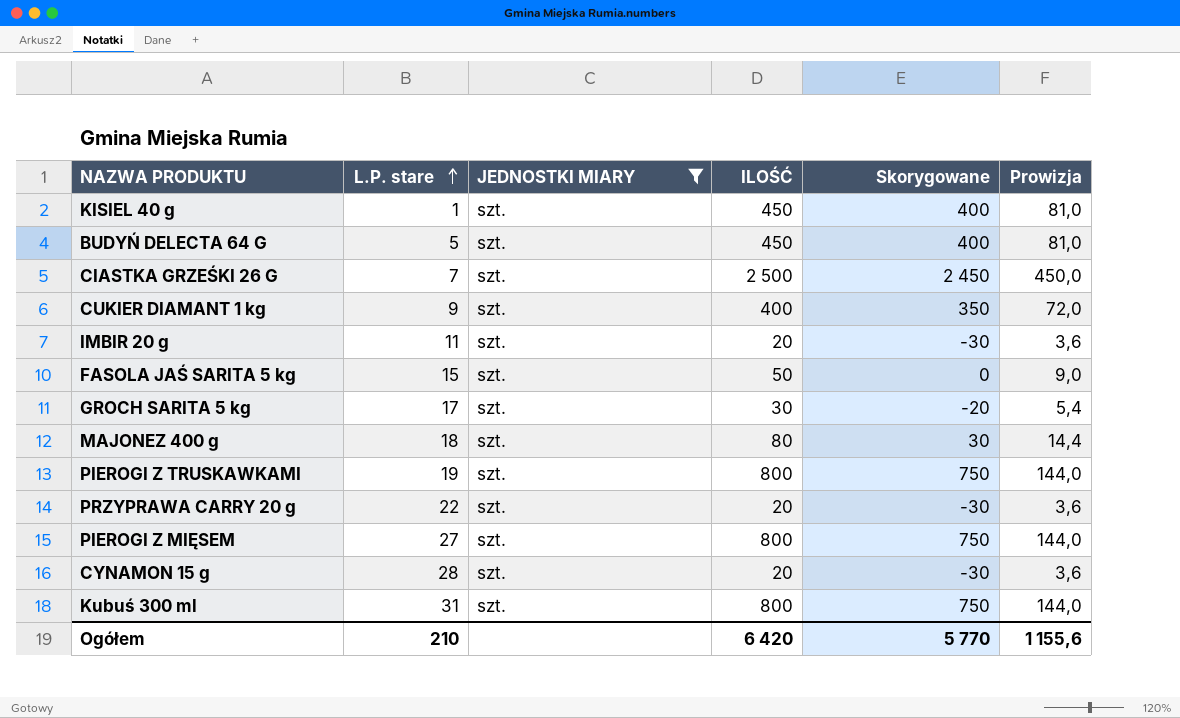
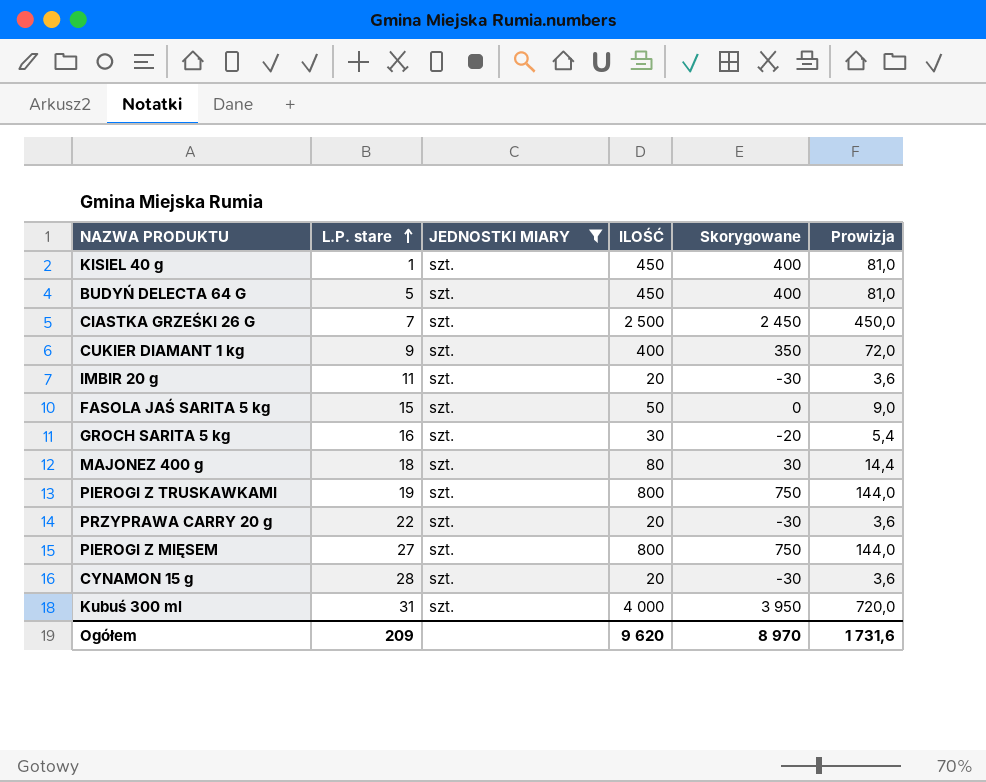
GROCH SARITA 5 kg | L.P. stare: 17 -> 16
Kubuś 300 ml | ILOŚĆ: 800 -> 4 000
Kubuś 300 ml | Skorygowane: 750 -> 3 950
Kubuś 300 ml | Prowizja: 144,0 -> 720,0
Ogółem | L.P. stare: 210 -> 209
Ogółem | ILOŚĆ: 6 420 -> 9 620
Ogółem | Skorygowane: 5 770 -> 8 970
Ogółem | Prowizja: 1 155,6 -> 1 731,6

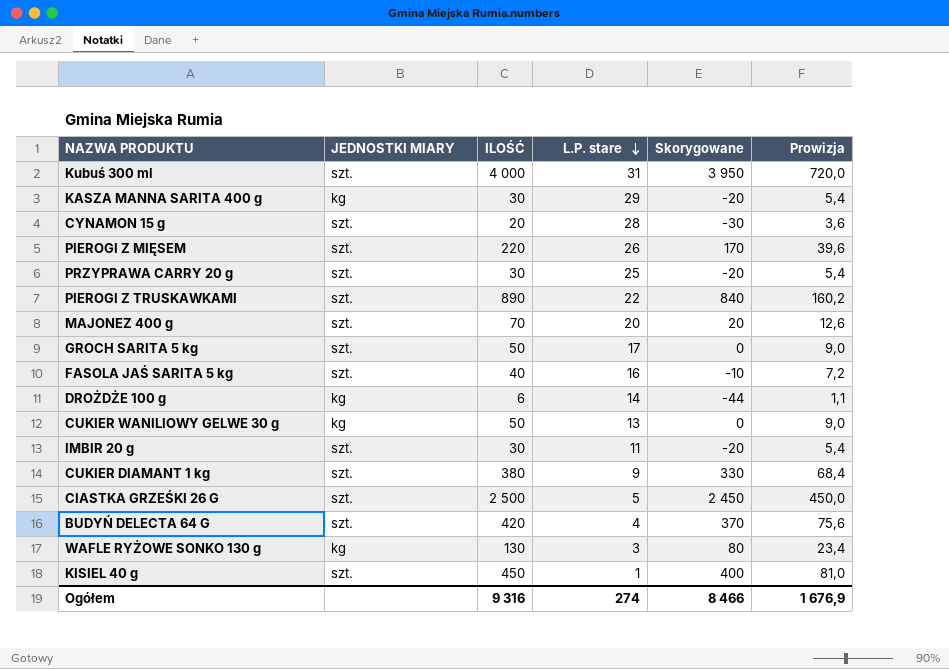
filter: JEDNOSTKI MIARY = szt. -> none
row order: L.P. stare ascending -> L.P. stare descending
column L.P. stare | position: 2 -> 4
PIEROGI Z MIĘSEM | ILOŚĆ: 800 -> 220
PIEROGI Z MIĘSEM | L.P. stare: 27 -> 26
PIEROGI Z MIĘSEM | Skorygowane: 750 -> 170
PIEROGI Z MIĘSEM | Prowizja: 144,0 -> 39,6
PRZYPRAWA CARRY 20 g | ILOŚĆ: 20 -> 30
PRZYPRAWA CARRY 20 g | L.P. stare: 22 -> 25
PRZYPRAWA CARRY 20 g | Skorygowane: -30 -> -20
PRZYPRAWA CARRY 20 g | Prowizja: 3,6 -> 5,4
PIEROGI Z TRUSKAWKAMI | ILOŚĆ: 800 -> 890
PIEROGI Z TRUSKAWKAMI | L.P. stare: 19 -> 22
PIEROGI Z TRUSKAWKAMI | Skorygowane: 750 -> 840
PIEROGI Z TRUSKAWKAMI | Prowizja: 144,0 -> 160,2
MAJONEZ 400 g | ILOŚĆ: 80 -> 70
MAJONEZ 400 g | L.P. stare: 18 -> 20
MAJONEZ 400 g | Skorygowane: 30 -> 20
MAJONEZ 400 g | Prowizja: 14,4 -> 12,6
GROCH SARITA 5 kg | ILOŚĆ: 30 -> 50
GROCH SARITA 5 kg | L.P. stare: 16 -> 17
GROCH SARITA 5 kg | Skorygowane: -20 -> 0
GROCH SARITA 5 kg | Prowizja: 5,4 -> 9,0
FASOLA JAŚ SARITA 5 kg | ILOŚĆ: 50 -> 40
FASOLA JAŚ SARITA 5 kg | L.P. stare: 15 -> 16
FASOLA JAŚ SARITA 5 kg | Skorygowane: 0 -> -10
FASOLA JAŚ SARITA 5 kg | Prowizja: 9,0 -> 7,2
IMBIR 20 g | ILOŚĆ: 20 -> 30
IMBIR 20 g | Skorygowane: -30 -> -20
IMBIR 20 g | Prowizja: 3,6 -> 5,4
CUKIER DIAMANT 1 kg | ILOŚĆ: 400 -> 380
CUKIER DIAMANT 1 kg | Skorygowane: 350 -> 330
CUKIER DIAMANT 1 kg | Prowizja: 72,0 -> 68,4
CIASTKA GRZEŚKI 26 G | L.P. stare: 7 -> 5
BUDYŃ DELECTA 64 G | ILOŚĆ: 450 -> 420
BUDYŃ DELECTA 64 G | L.P. stare: 5 -> 4
BUDYŃ DELECTA 64 G | Skorygowane: 400 -> 370
BUDYŃ DELECTA 64 G | Prowizja: 81,0 -> 75,6
Ogółem | ILOŚĆ: 9 620 -> 9 316
Ogółem | L.P. stare: 209 -> 274
Ogółem | Skorygowane: 8 970 -> 8 466
Ogółem | Prowizja: 1 731,6 -> 1 676,9

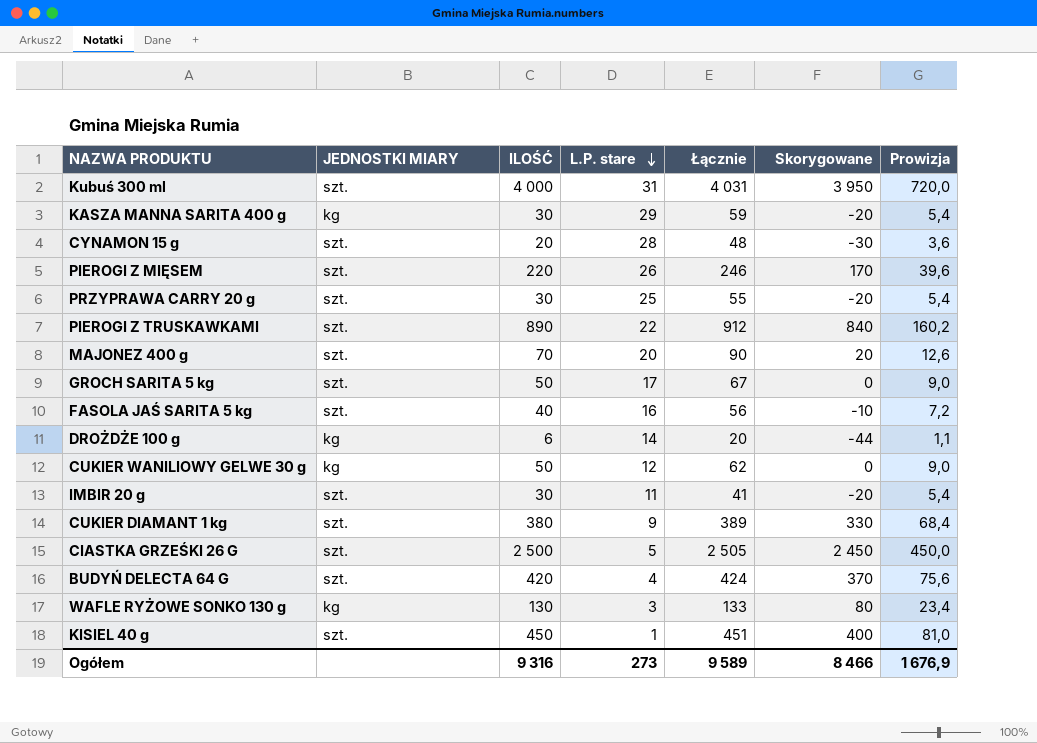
column Łącznie | formula: none -> [ILOŚĆ] + [L.P. stare]
CUKIER WANILIOWY GELWE 30 g | L.P. stare: 13 -> 12
Ogółem | L.P. stare: 274 -> 273

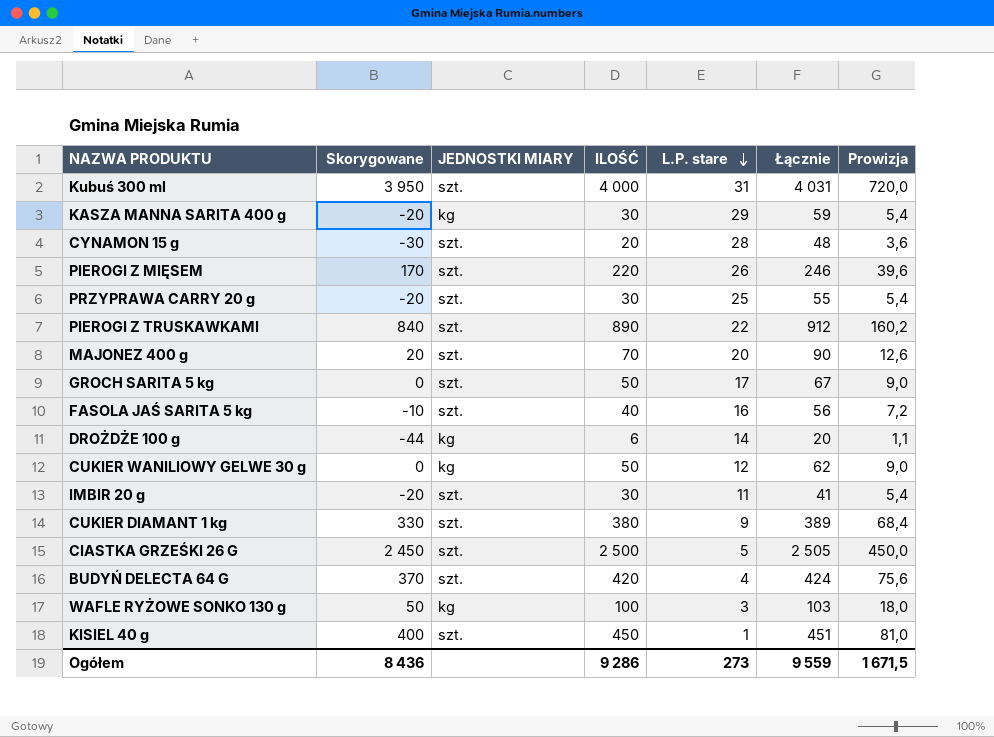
column Skorygowane | position: 6 -> 2
WAFLE RYŻOWE SONKO 130 g | Skorygowane: 80 -> 50
WAFLE RYŻOWE SONKO 130 g | ILOŚĆ: 130 -> 100
WAFLE RYŻOWE SONKO 130 g | Łącznie: 133 -> 103
WAFLE RYŻOWE SONKO 130 g | Prowizja: 23,4 -> 18,0
Ogółem | Skorygowane: 8 466 -> 8 436
Ogółem | ILOŚĆ: 9 316 -> 9 286
Ogółem | Łącznie: 9 589 -> 9 559
Ogółem | Prowizja: 1 676,9 -> 1 671,5

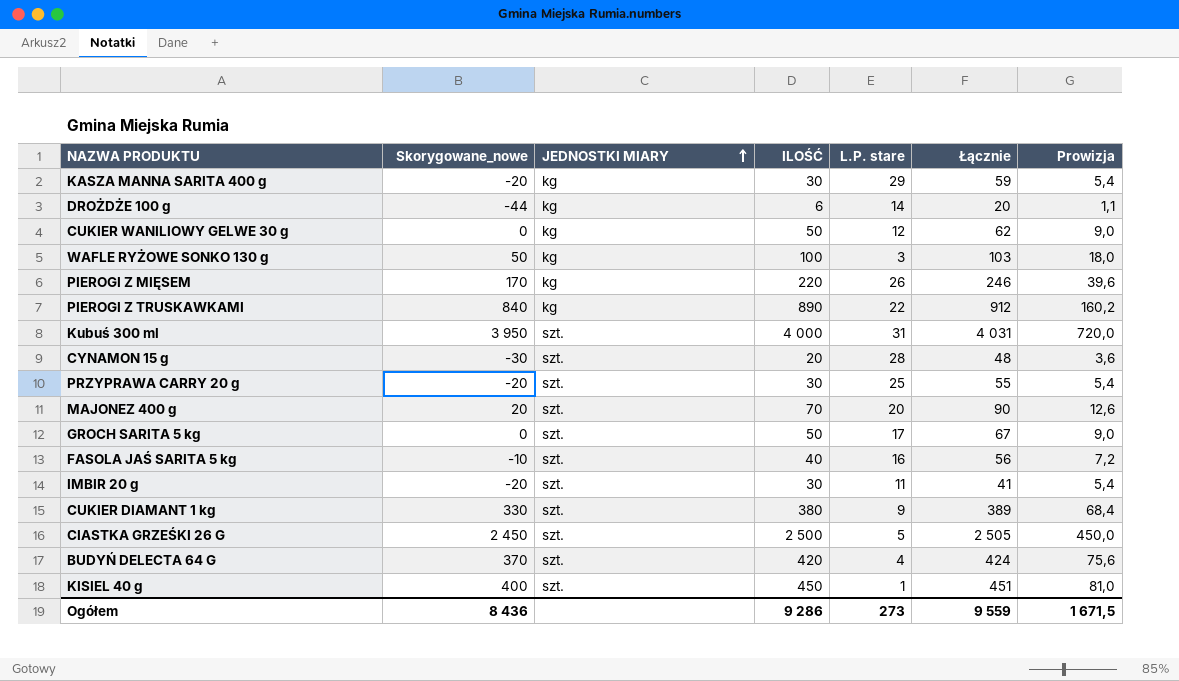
row order: L.P. stare descending -> JEDNOSTKI MIARY ascending
column name: Skorygowane -> Skorygowane_nowe
PIEROGI Z MIĘSEM | JEDNOSTKI MIARY: szt. -> kg
PIEROGI Z TRUSKAWKAMI | JEDNOSTKI MIARY: szt. -> kg

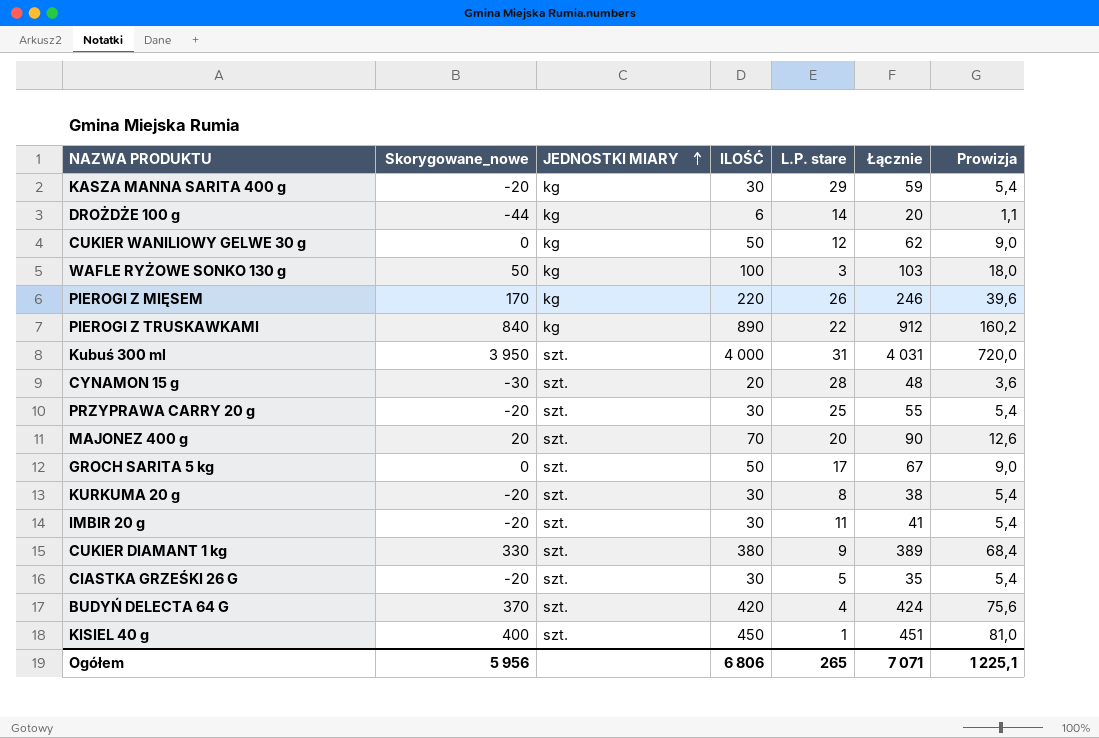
row FASOLA JAŚ SARITA 5 kg: -10 | szt. | 40 | 16 | 56 | 7,2 -> none
row KURKUMA 20 g: none -> -20 | szt. | 30 | 8 | 38 | 5,4
CIASTKA GRZEŚKI 26 G | Skorygowane_nowe: 2 450 -> -20
CIASTKA GRZEŚKI 26 G | ILOŚĆ: 2 500 -> 30
CIASTKA GRZEŚKI 26 G | Łącznie: 2 505 -> 35
CIASTKA GRZEŚKI 26 G | Prowizja: 450,0 -> 5,4
Ogółem | Skorygowane_nowe: 8 436 -> 5 956
Ogółem | ILOŚĆ: 9 286 -> 6 806
Ogółem | L.P. stare: 273 -> 265
Ogółem | Łącznie: 9 559 -> 7 071
Ogółem | Prowizja: 1 671,5 -> 1 225,1

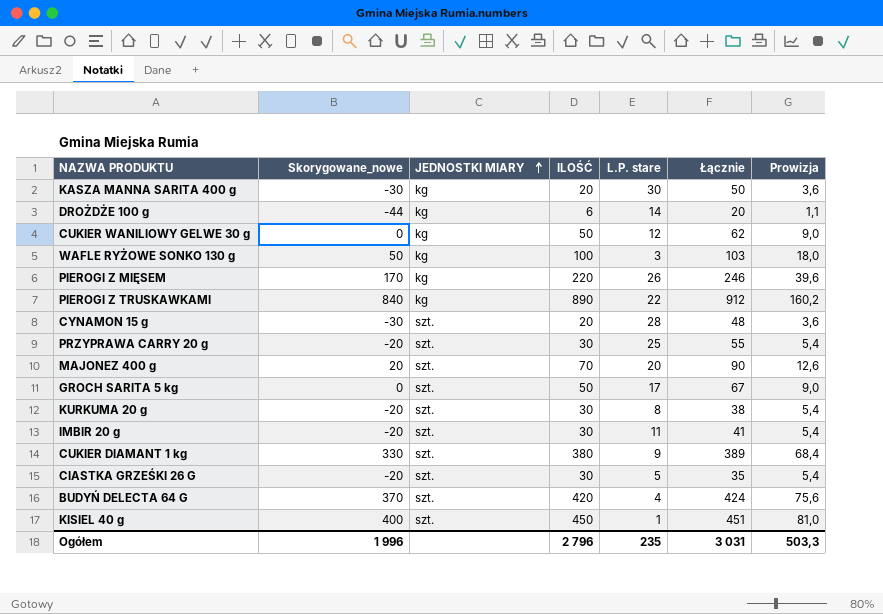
row Kubuś 300 ml: 3 950 | szt. | 4 000 | 31 | 4 031 | 720,0 -> none
KASZA MANNA SARITA 400 g | Skorygowane_nowe: -20 -> -30
KASZA MANNA SARITA 400 g | ILOŚĆ: 30 -> 20
KASZA MANNA SARITA 400 g | L.P. stare: 29 -> 30
KASZA MANNA SARITA 400 g | Łącznie: 59 -> 50
KASZA MANNA SARITA 400 g | Prowizja: 5,4 -> 3,6
Ogółem | Skorygowane_nowe: 5 956 -> 1 996
Ogółem | ILOŚĆ: 6 806 -> 2 796
Ogółem | L.P. stare: 265 -> 235
Ogółem | Łącznie: 7 071 -> 3 031
Ogółem | Prowizja: 1 225,1 -> 503,3

